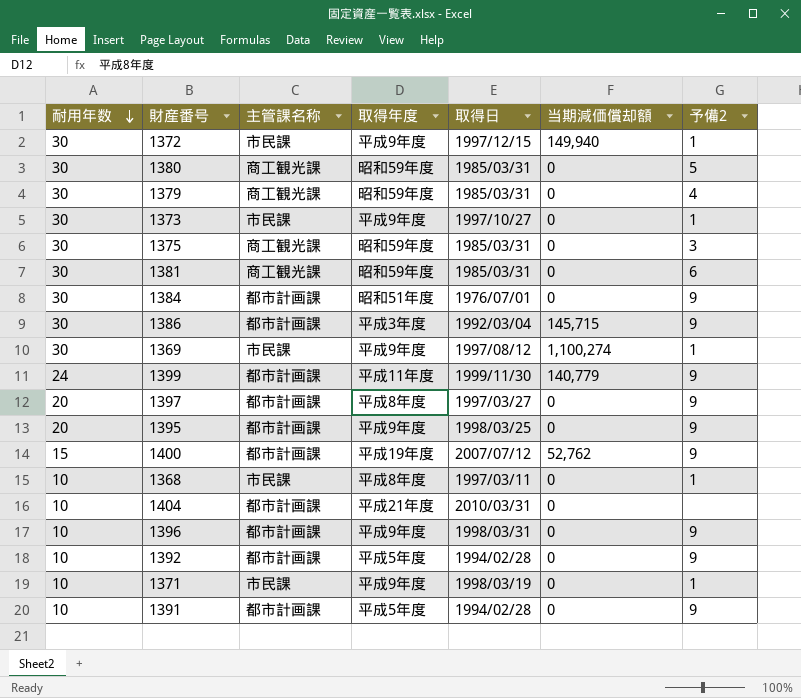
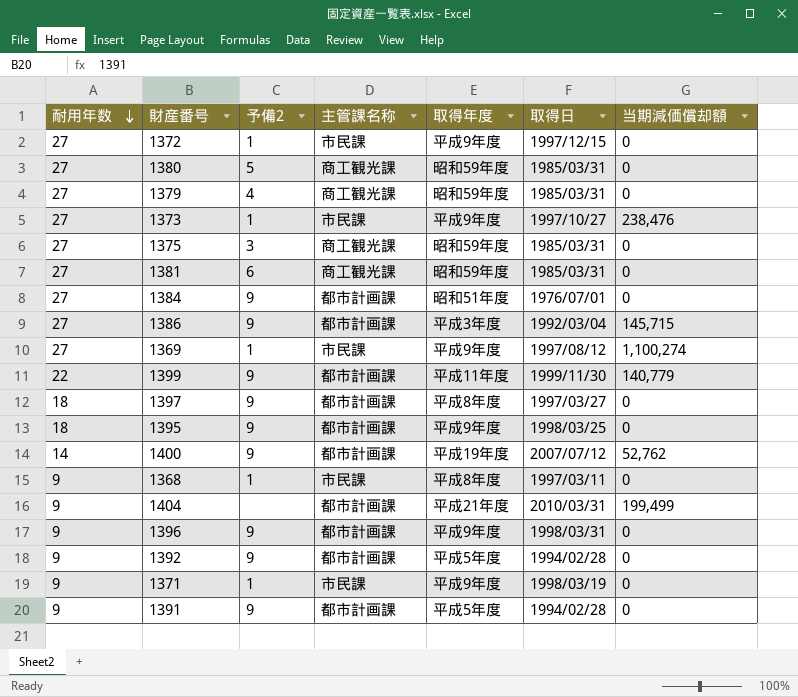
column 予備2 | position: 7 -> 3
1372 | 耐用年数: 30 -> 27
1372 | 当期減価償却額: 149,940 -> 0
1380 | 耐用年数: 30 -> 27
1379 | 耐用年数: 30 -> 27
1373 | 耐用年数: 30 -> 27
1373 | 当期減価償却額: 0 -> 238,476
1375 | 耐用年数: 30 -> 27
1381 | 耐用年数: 30 -> 27
1384 | 耐用年数: 30 -> 27
1386 | 耐用年数: 30 -> 27
1369 | 耐用年数: 30 -> 27
1399 | 耐用年数: 24 -> 22
1397 | 耐用年数: 20 -> 18
1395 | 耐用年数: 20 -> 18
1400 | 耐用年数: 15 -> 14
1368 | 耐用年数: 10 -> 9
1404 | 耐用年数: 10 -> 9
1404 | 当期減価償却額: 0 -> 199,499
1396 | 耐用年数: 10 -> 9
1392 | 耐用年数: 10 -> 9
1371 | 耐用年数: 10 -> 9
1391 | 耐用年数: 10 -> 9

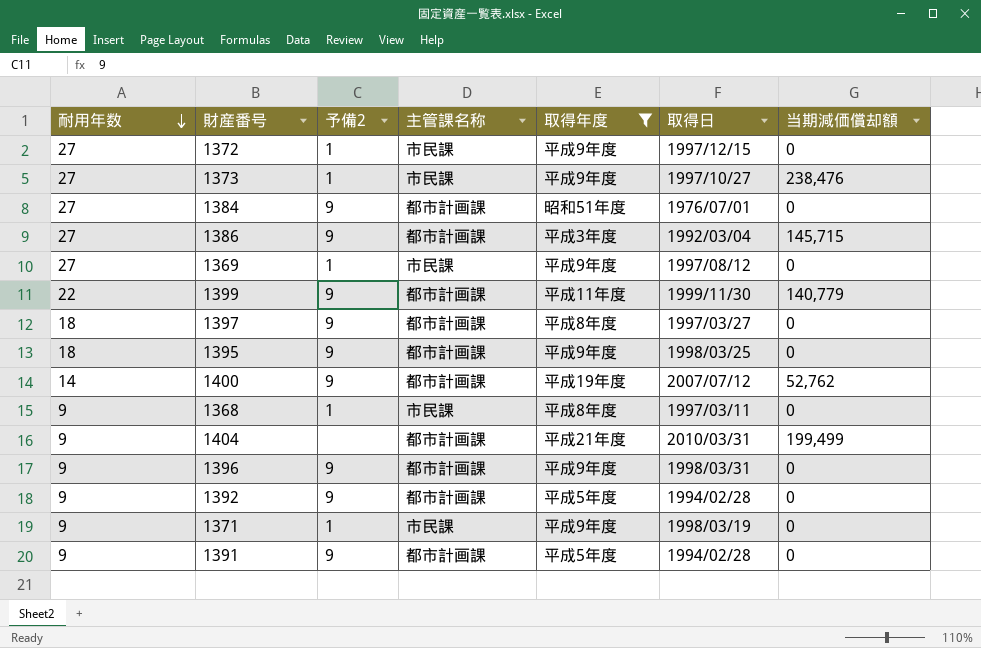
filter: none -> 取得年度 != 昭和59年度
1369 | 当期減価償却額: 1,100,274 -> 0

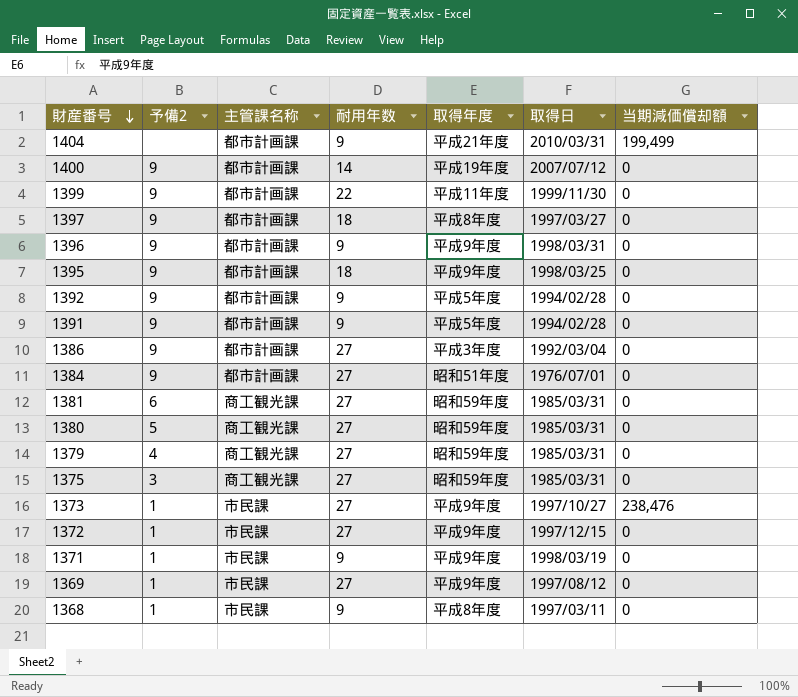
filter: 取得年度 != 昭和59年度 -> none
row order: 耐用年数 descending -> 財産番号 descending
column 耐用年数 | position: 1 -> 4
1400 | 当期減価償却額: 52,762 -> 0
1399 | 当期減価償却額: 140,779 -> 0
1386 | 当期減価償却額: 145,715 -> 0

